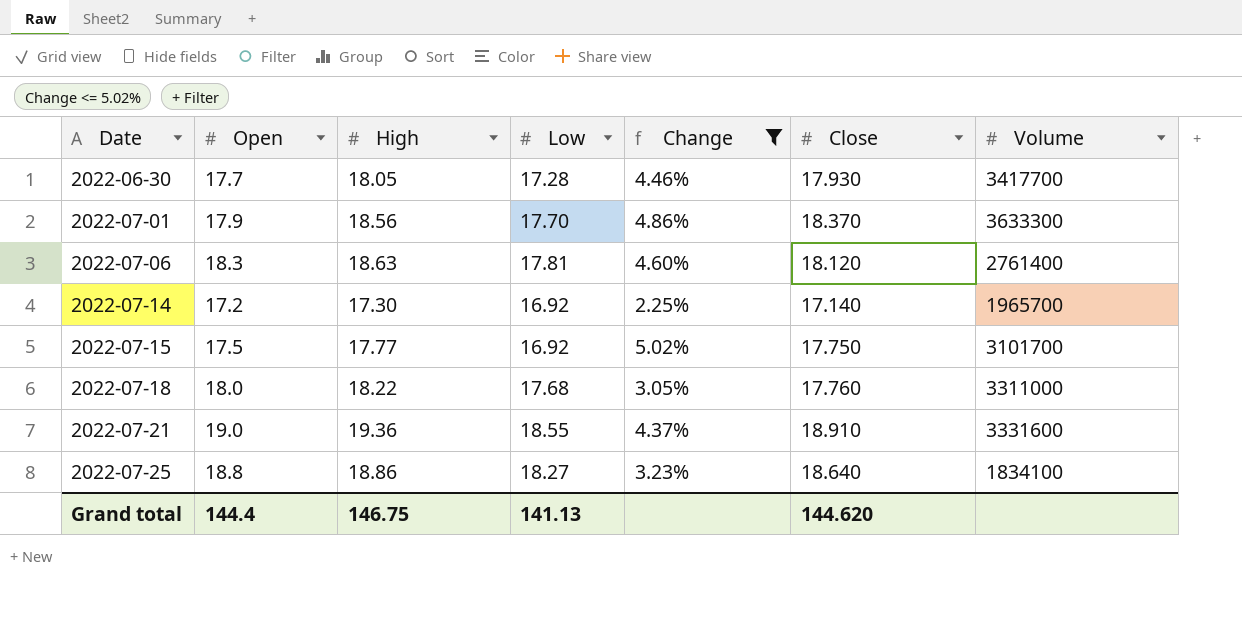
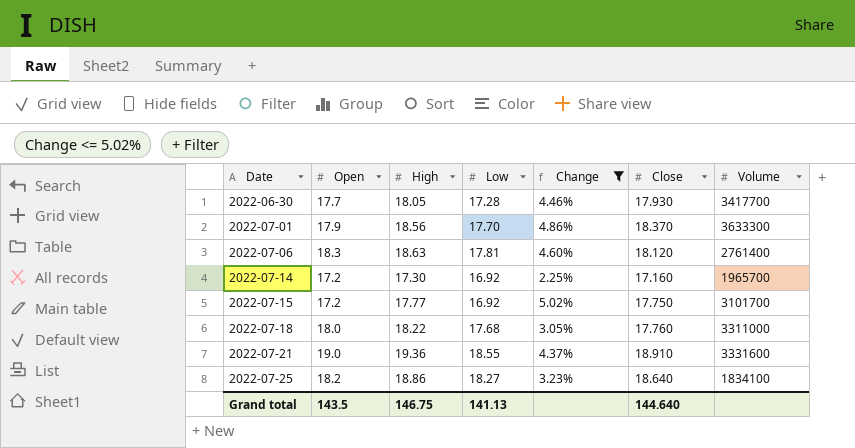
2022-07-14 | Close: 17.140 -> 17.160
2022-07-15 | Open: 17.5 -> 17.2
2022-07-25 | Open: 18.8 -> 18.2
Grand total | Open: 144.4 -> 143.5
Grand total | Close: 144.620 -> 144.640

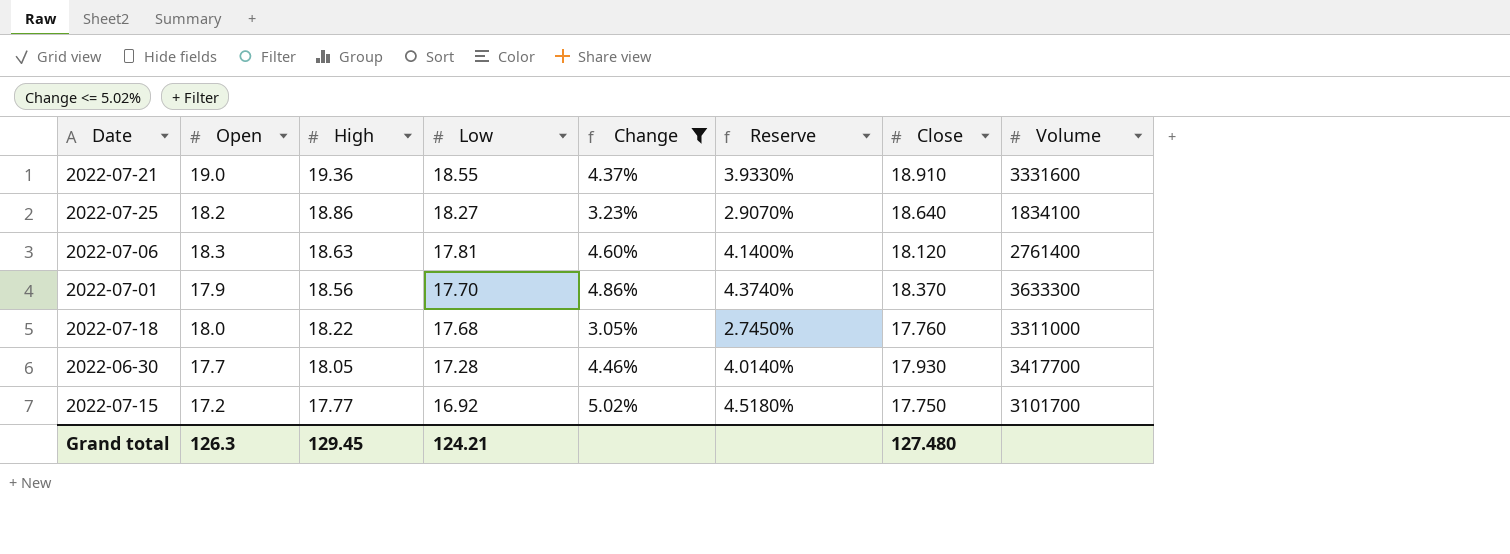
row order: Date ascending -> High descending
column Reserve | formula: none -> [Change] * 0.9
row 2022-07-14: 17.2 | 17.30 | 16.92 | 2.25% | 17.160 | 1965700 -> none
Grand total | Open: 143.5 -> 126.3
Grand total | High: 146.75 -> 129.45
Grand total | Low: 141.13 -> 124.21
Grand total | Close: 144.640 -> 127.480

